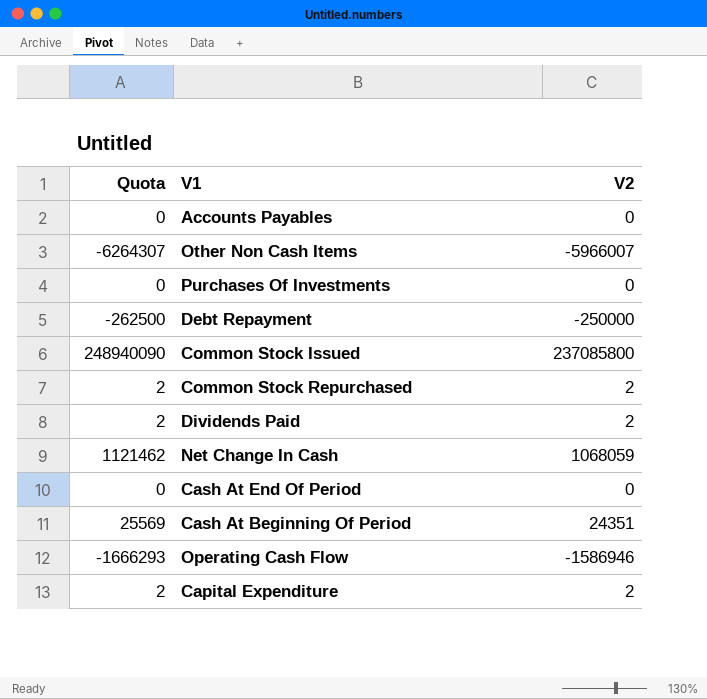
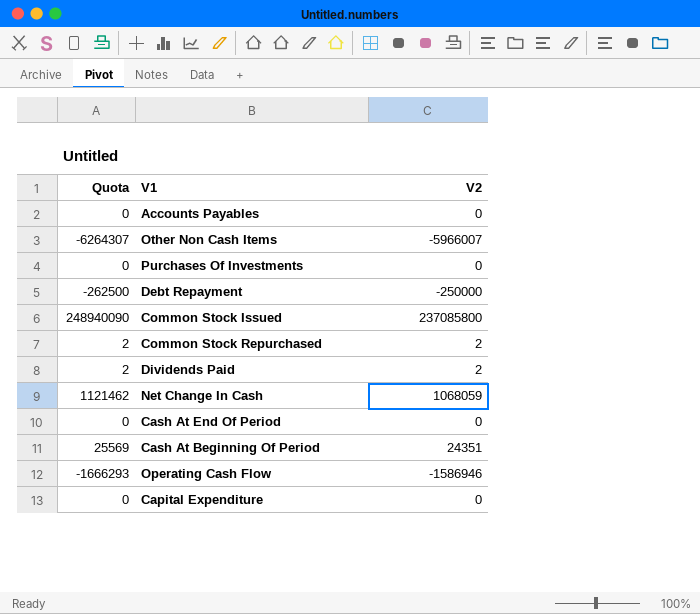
Capital Expenditure | Quota: 2 -> 0
Capital Expenditure | V2: 2 -> 0

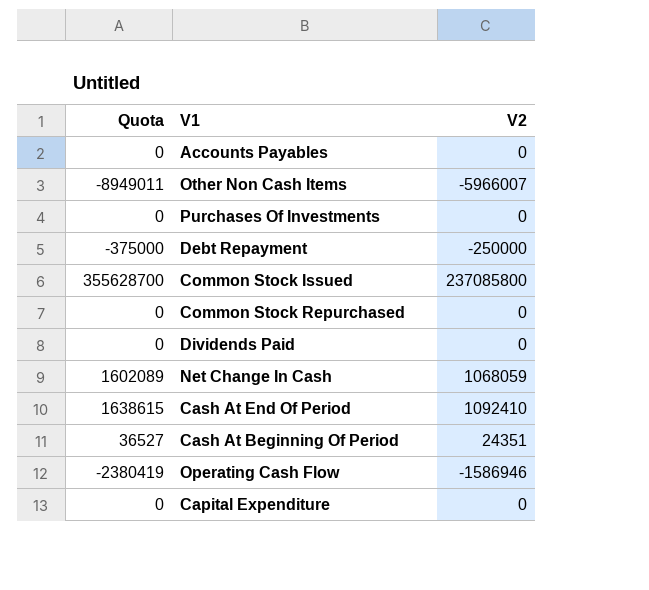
column Quota | formula: [V2] * 1.05 -> [V2] * 1.5
Common Stock Repurchased | V2: 2 -> 0
Dividends Paid | V2: 2 -> 0
Cash At End Of Period | V2: 0 -> 1092410

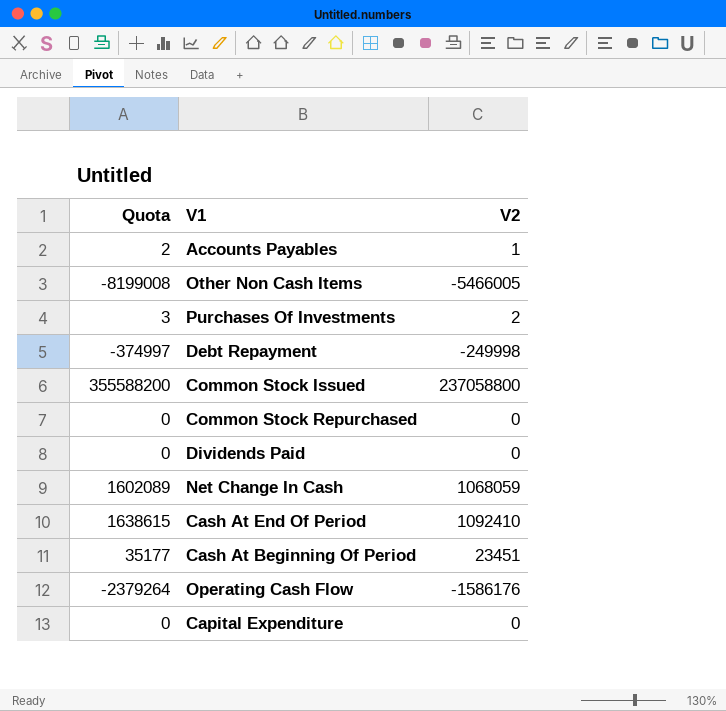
Accounts Payables | Quota: 0 -> 2
Accounts Payables | V2: 0 -> 1
Other Non Cash Items | Quota: -8949011 -> -8199008
Other Non Cash Items | V2: -5966007 -> -5466005
Purchases Of Investments | Quota: 0 -> 3
Purchases Of Investments | V2: 0 -> 2
Debt Repayment | Quota: -375000 -> -374997
Debt Repayment | V2: -250000 -> -249998
Common Stock Issued | Quota: 355628700 -> 355588200
Common Stock Issued | V2: 237085800 -> 237058800
Cash At Beginning Of Period | Quota: 36527 -> 35177
Cash At Beginning Of Period | V2: 24351 -> 23451
Operating Cash Flow | Quota: -2380419 -> -2379264
Operating Cash Flow | V2: -1586946 -> -1586176

